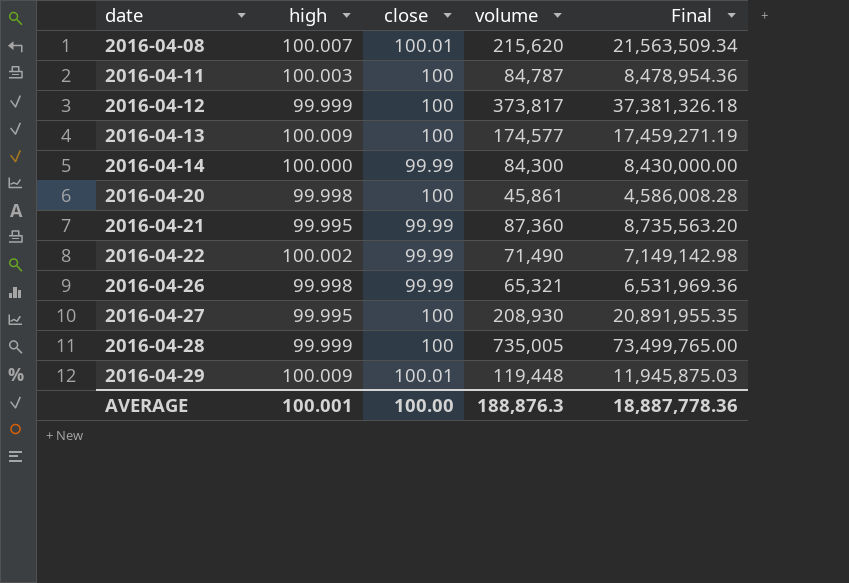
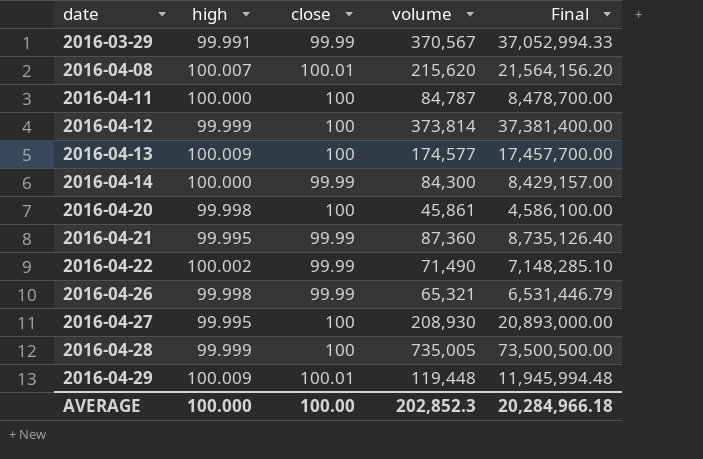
column Final | formula: [high] * [volume] -> [close] * [volume]
row 2016-03-29: none -> 99.991 | 99.99 | 370,567 | 37,052,994.33
2016-04-11 | high: 100.003 -> 100.000
2016-04-12 | volume: 373,817 -> 373,814
AVERAGE | high: 100.001 -> 100.000
AVERAGE | volume: 188,876.3 -> 202,852.3
AVERAGE | Final: 18,887,778.36 -> 20,284,966.18

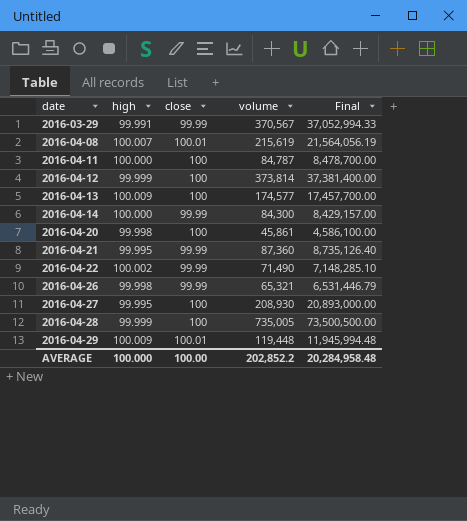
2016-04-08 | volume: 215,620 -> 215,619
2016-04-08 | Final: 21,564,156.20 -> 21,564,056.19
AVERAGE | volume: 202,852.3 -> 202,852.2
AVERAGE | Final: 20,284,966.18 -> 20,284,958.48

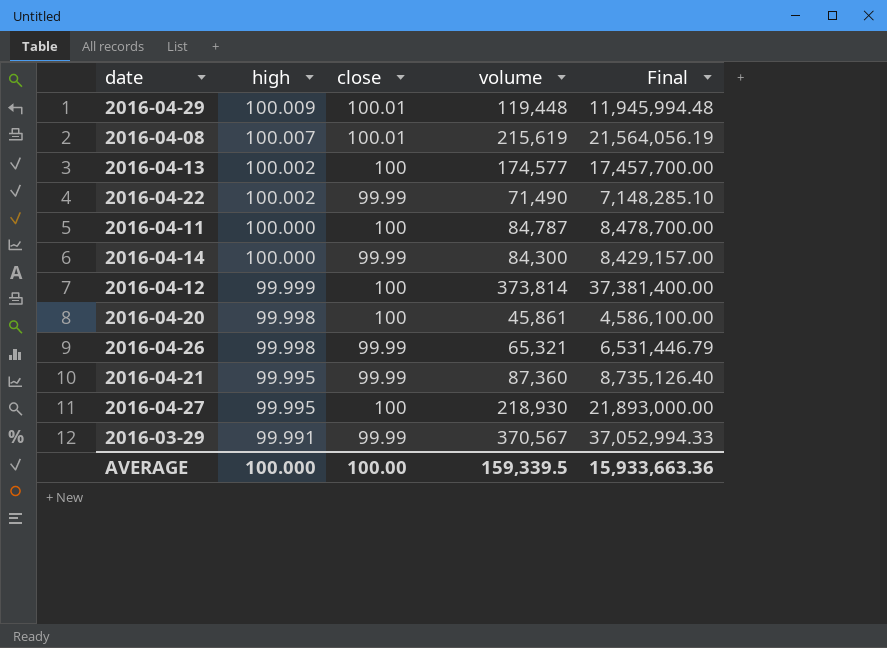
row order: date ascending -> high descending
row 2016-04-28: 99.999 | 100 | 735,005 | 73,500,500.00 -> none
2016-04-13 | high: 100.009 -> 100.002
2016-04-27 | volume: 208,930 -> 218,930
2016-04-27 | Final: 20,893,000.00 -> 21,893,000.00
AVERAGE | volume: 202,852.2 -> 159,339.5
AVERAGE | Final: 20,284,958.48 -> 15,933,663.36

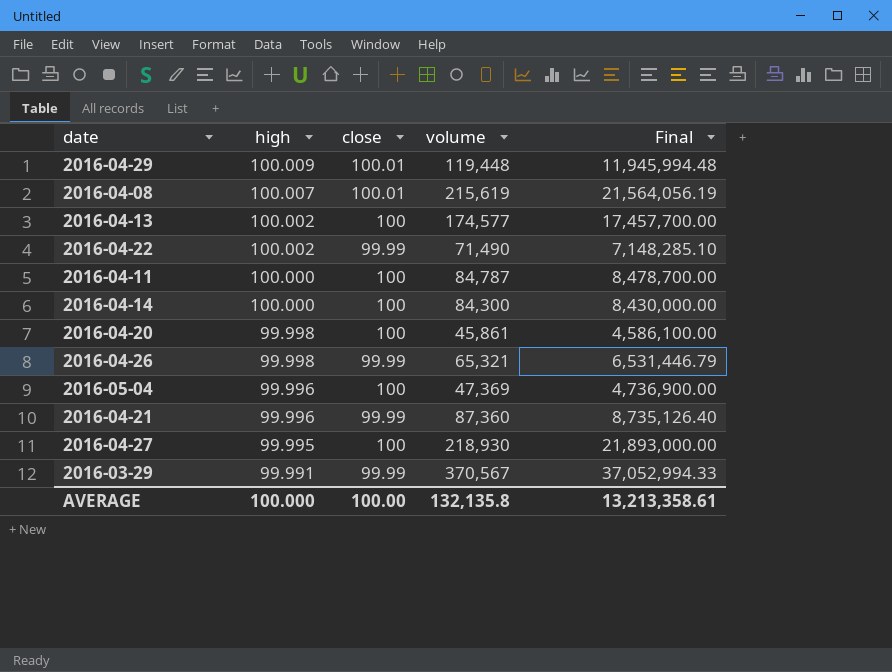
row 2016-04-12: 99.999 | 100 | 373,814 | 37,381,400.00 -> none
2016-04-14 | close: 99.99 -> 100
2016-04-14 | Final: 8,429,157.00 -> 8,430,000.00
row 2016-05-04: none -> 99.996 | 100 | 47,369 | 4,736,900.00
2016-04-21 | high: 99.995 -> 99.996
AVERAGE | volume: 159,339.5 -> 132,135.8
AVERAGE | Final: 15,933,663.36 -> 13,213,358.61

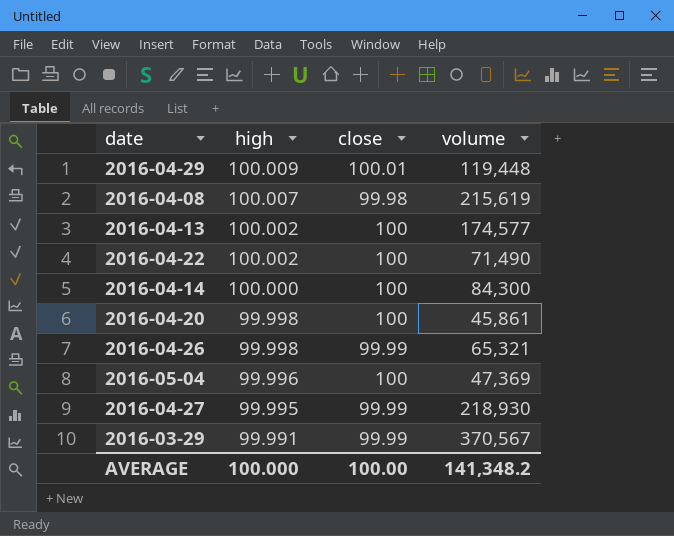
column Final | formula: [close] * [volume] -> none
row 2016-04-11: 100.000 | 100 | 84,787 | 8,478,700.00 -> none
row 2016-04-21: 99.996 | 99.99 | 87,360 | 8,735,126.40 -> none
2016-04-08 | close: 100.01 -> 99.98
2016-04-22 | close: 99.99 -> 100
2016-04-27 | close: 100 -> 99.99
AVERAGE | volume: 132,135.8 -> 141,348.2

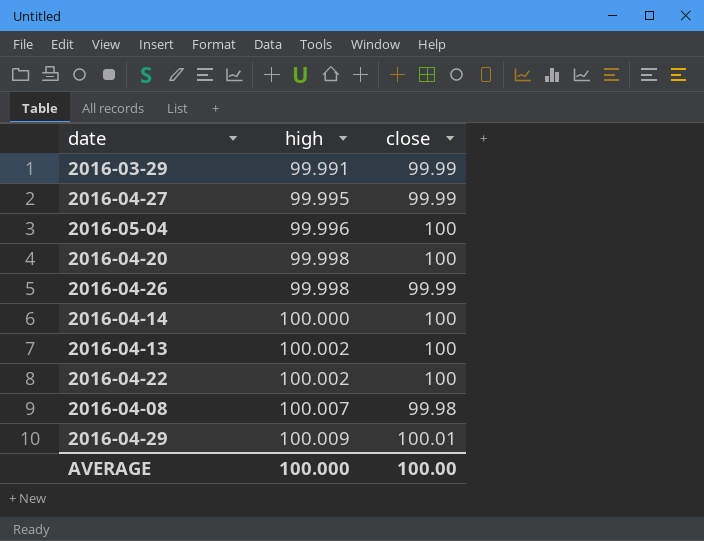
row order: high descending -> high ascending
column volume | position: 4 -> none

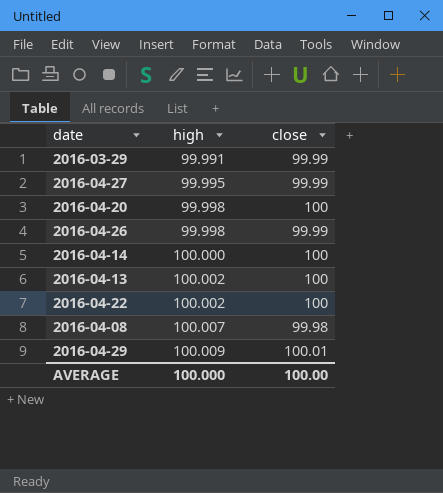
row 2016-05-04: 99.996 | 100 -> none

